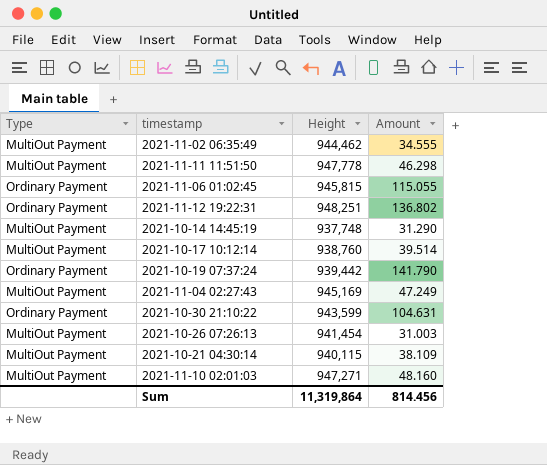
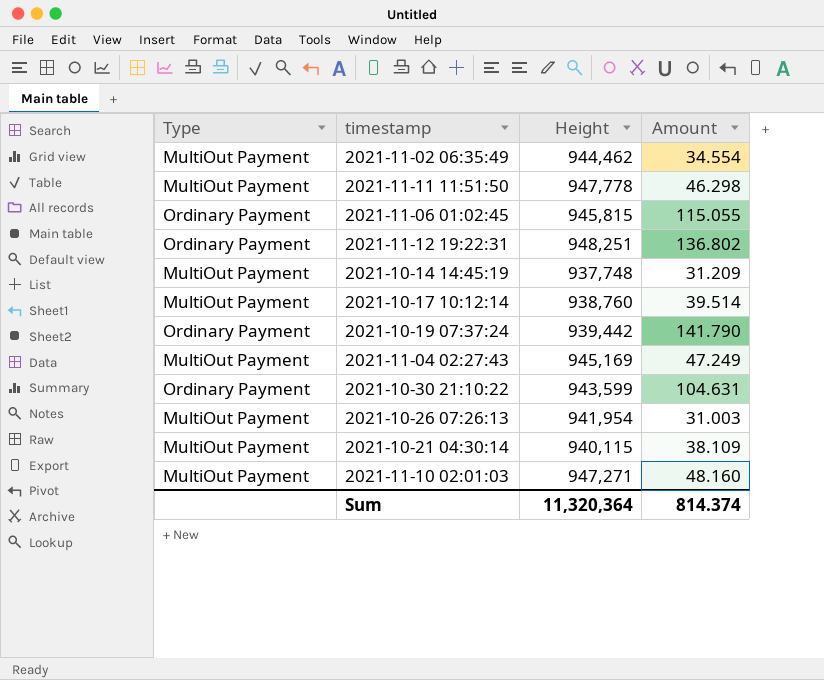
2021-11-02 06:35:49 | Amount: 34.555 -> 34.554
2021-10-14 14:45:19 | Amount: 31.290 -> 31.209
2021-10-26 07:26:13 | Height: 941,454 -> 941,954
Sum | Height: 11,319,864 -> 11,320,364
Sum | Amount: 814.456 -> 814.374

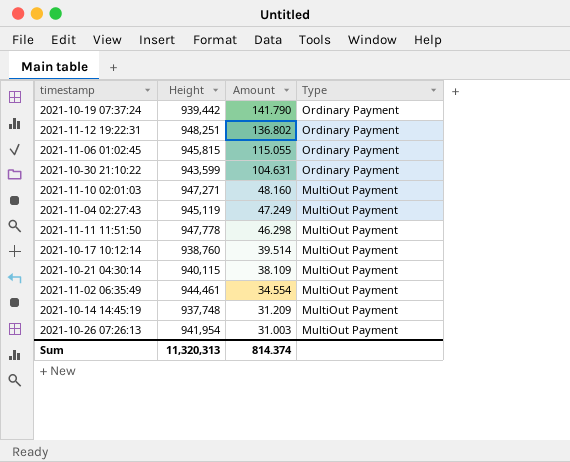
row order: none -> Amount descending
column Type | position: 1 -> 4
2021-11-04 02:27:43 | Height: 945,169 -> 945,119
2021-11-02 06:35:49 | Height: 944,462 -> 944,461
Sum | Height: 11,320,364 -> 11,320,313

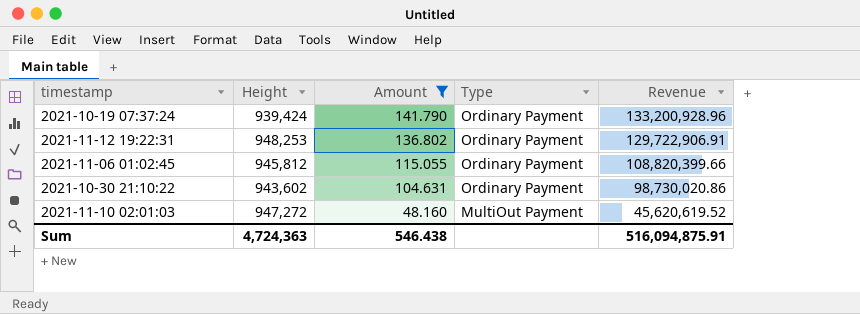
filter: none -> Amount >= 48.160
column Revenue | formula: none -> [Height] * [Amount]
2021-10-19 07:37:24 | Height: 939,442 -> 939,424
2021-11-12 19:22:31 | Height: 948,251 -> 948,253
2021-11-06 01:02:45 | Height: 945,815 -> 945,812
2021-10-30 21:10:22 | Height: 943,599 -> 943,602
2021-11-10 02:01:03 | Height: 947,271 -> 947,272
Sum | Height: 11,320,313 -> 4,724,363
Sum | Amount: 814.374 -> 546.438

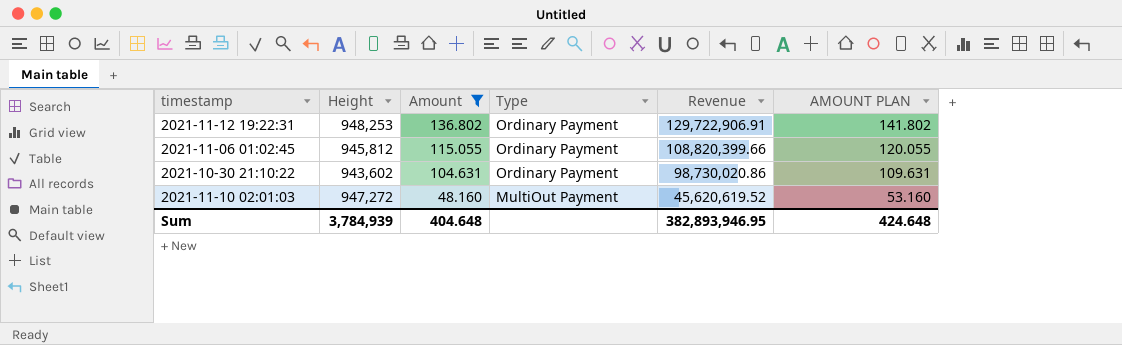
column AMOUNT PLAN | formula: none -> [Amount] + 5
row 2021-10-19 07:37:24: 939,424 | 141.790 | Ordinary Payment | 133,200,928.96 -> none
Sum | Height: 4,724,363 -> 3,784,939
Sum | Amount: 546.438 -> 404.648
Sum | Revenue: 516,094,875.91 -> 382,893,946.95

